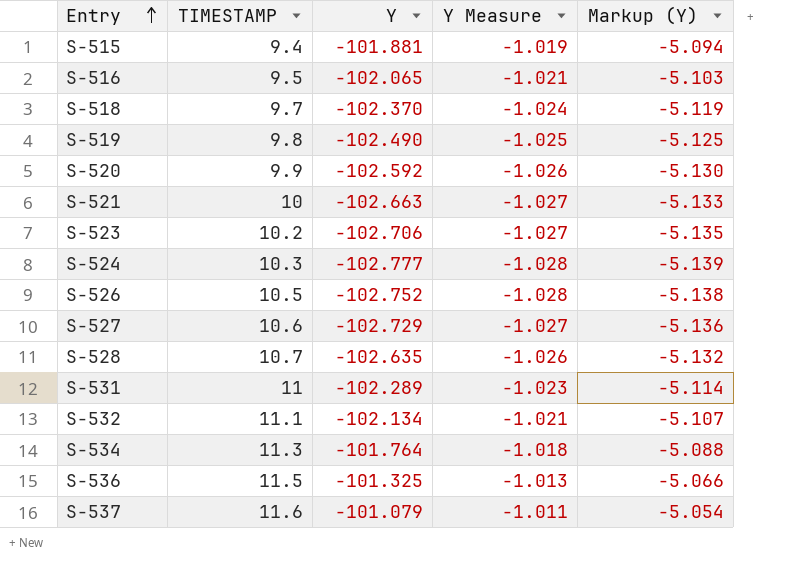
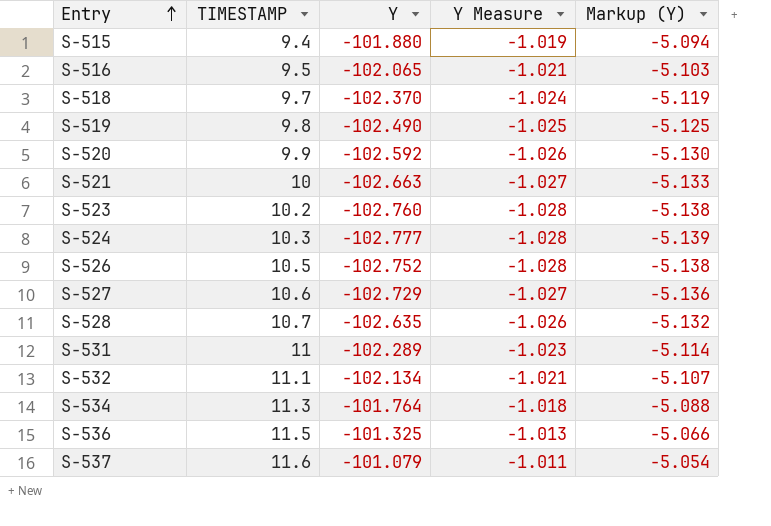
S-515 | Y: -101.881 -> -101.880
S-523 | Y: -102.706 -> -102.760
S-523 | Y Measure: -1.027 -> -1.028
S-523 | Markup (Y): -5.135 -> -5.138

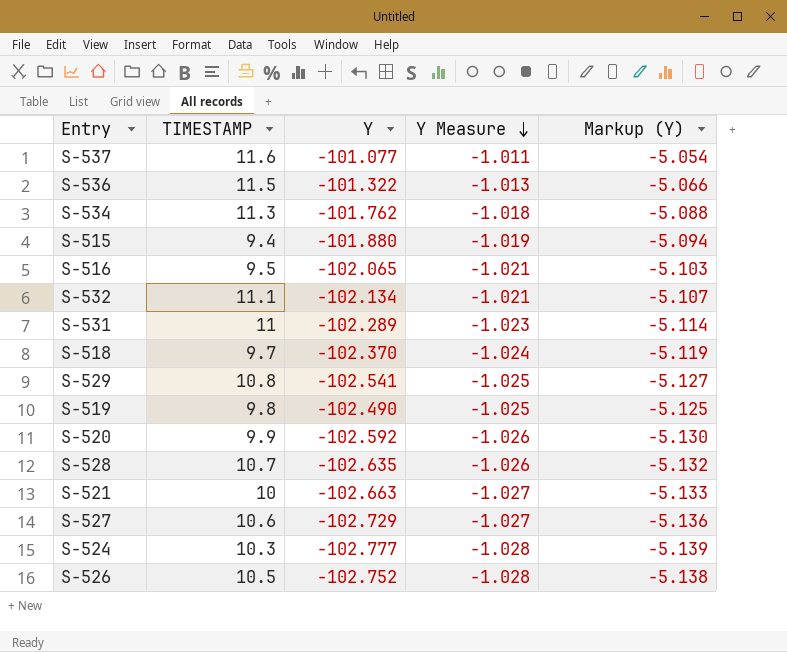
row order: Entry ascending -> Y Measure descending
row S-523: 10.2 | -102.760 | -1.028 | -5.138 -> none
S-537 | Y: -101.079 -> -101.077
S-536 | Y: -101.325 -> -101.322
S-534 | Y: -101.764 -> -101.762
row S-529: none -> 10.8 | -102.541 | -1.025 | -5.127

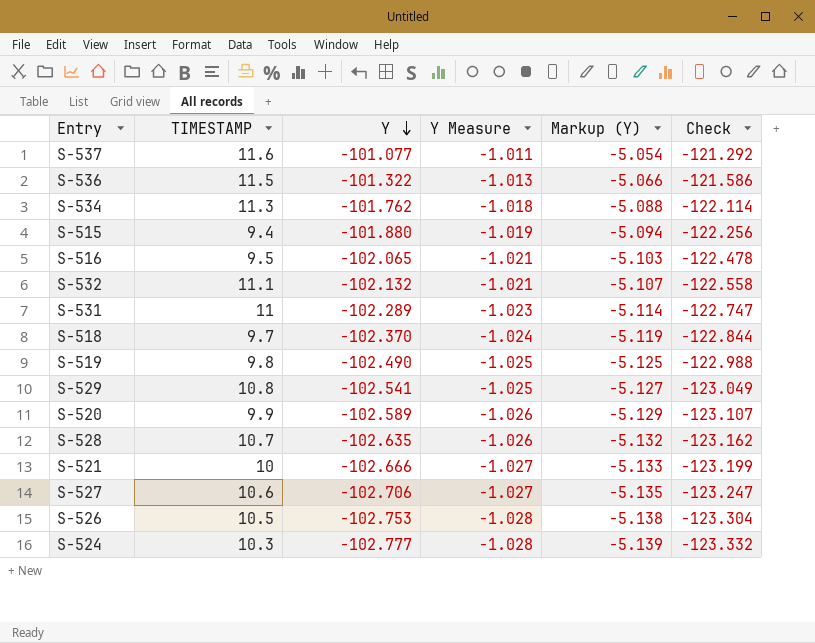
row order: Y Measure descending -> Y descending
column Check | formula: none -> [Y] * 1.2
S-532 | Y: -102.134 -> -102.132
S-520 | Y: -102.592 -> -102.589
S-520 | Markup (Y): -5.130 -> -5.129
S-521 | Y: -102.663 -> -102.666
S-527 | Y: -102.729 -> -102.706
S-527 | Markup (Y): -5.136 -> -5.135
S-526 | Y: -102.752 -> -102.753

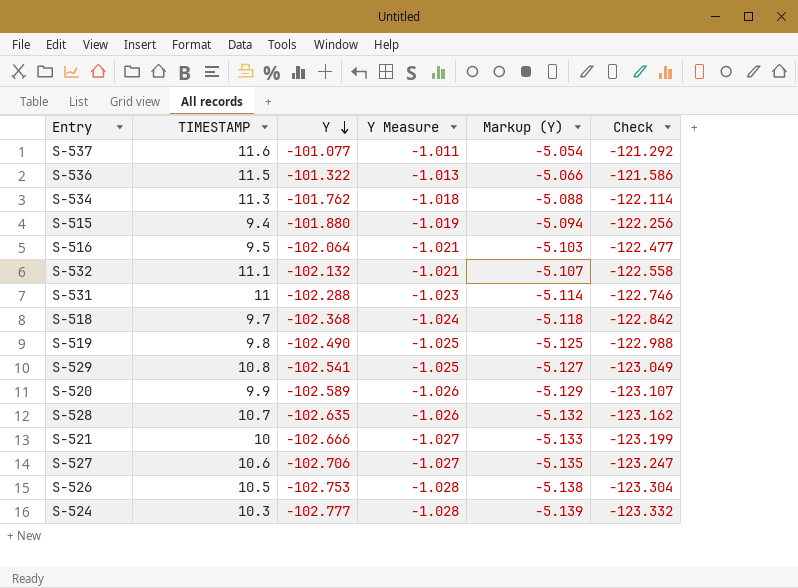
S-516 | Y: -102.065 -> -102.064
S-516 | Check: -122.478 -> -122.477
S-531 | Y: -102.289 -> -102.288
S-531 | Check: -122.747 -> -122.746
S-518 | Y: -102.370 -> -102.368
S-518 | Markup (Y): -5.119 -> -5.118
S-518 | Check: -122.844 -> -122.842

